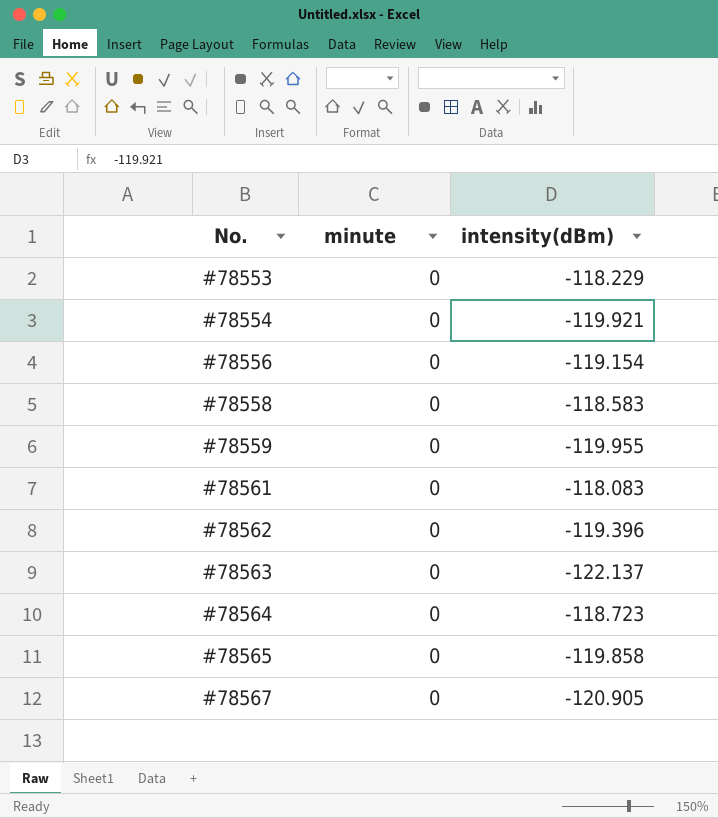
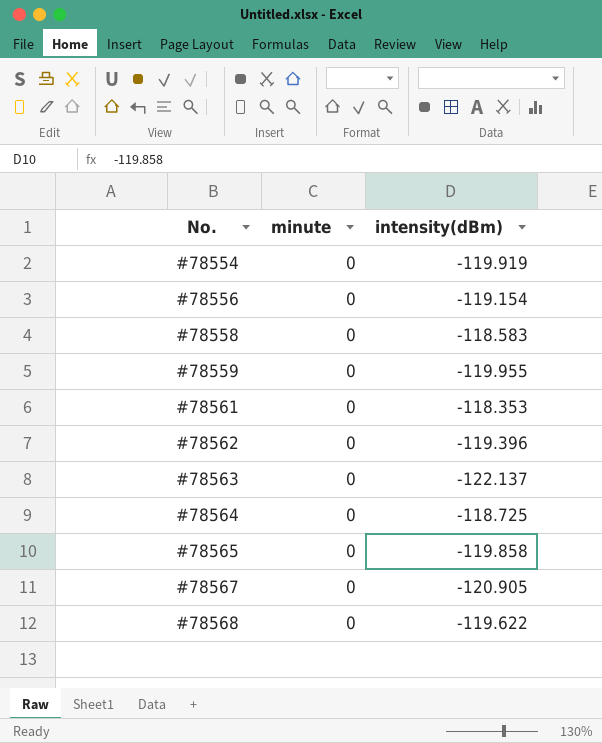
row #78553: 0 | -118.229 -> none
#78554 | intensity(dBm): -119.921 -> -119.919
#78561 | intensity(dBm): -118.083 -> -118.353
#78564 | intensity(dBm): -118.723 -> -118.725
row #78568: none -> 0 | -119.622

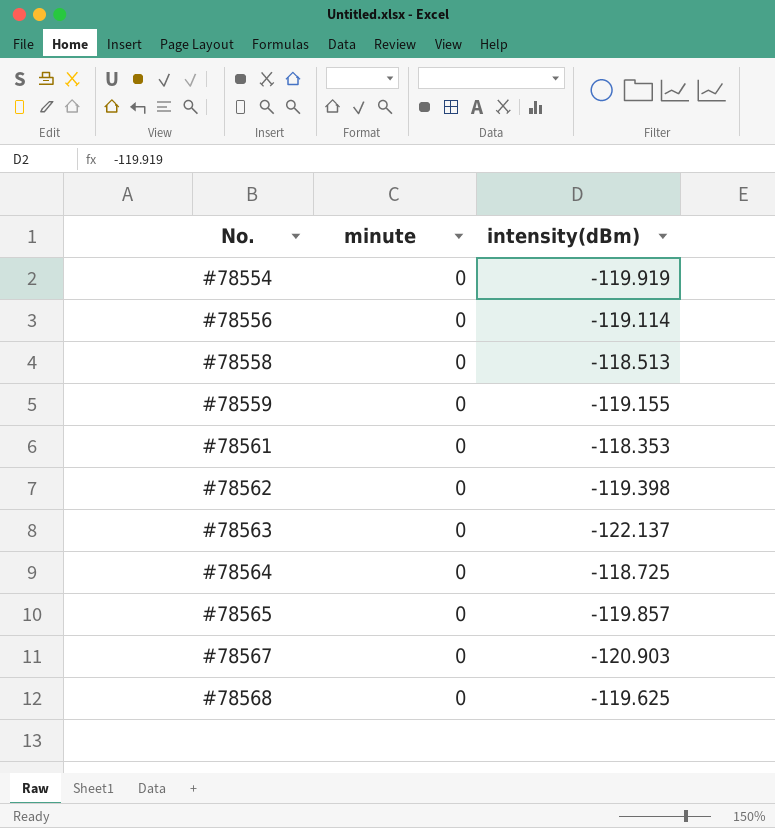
#78556 | intensity(dBm): -119.154 -> -119.114
#78558 | intensity(dBm): -118.583 -> -118.513
#78559 | intensity(dBm): -119.955 -> -119.155
#78562 | intensity(dBm): -119.396 -> -119.398
#78565 | intensity(dBm): -119.858 -> -119.857
#78567 | intensity(dBm): -120.905 -> -120.903
#78568 | intensity(dBm): -119.622 -> -119.625

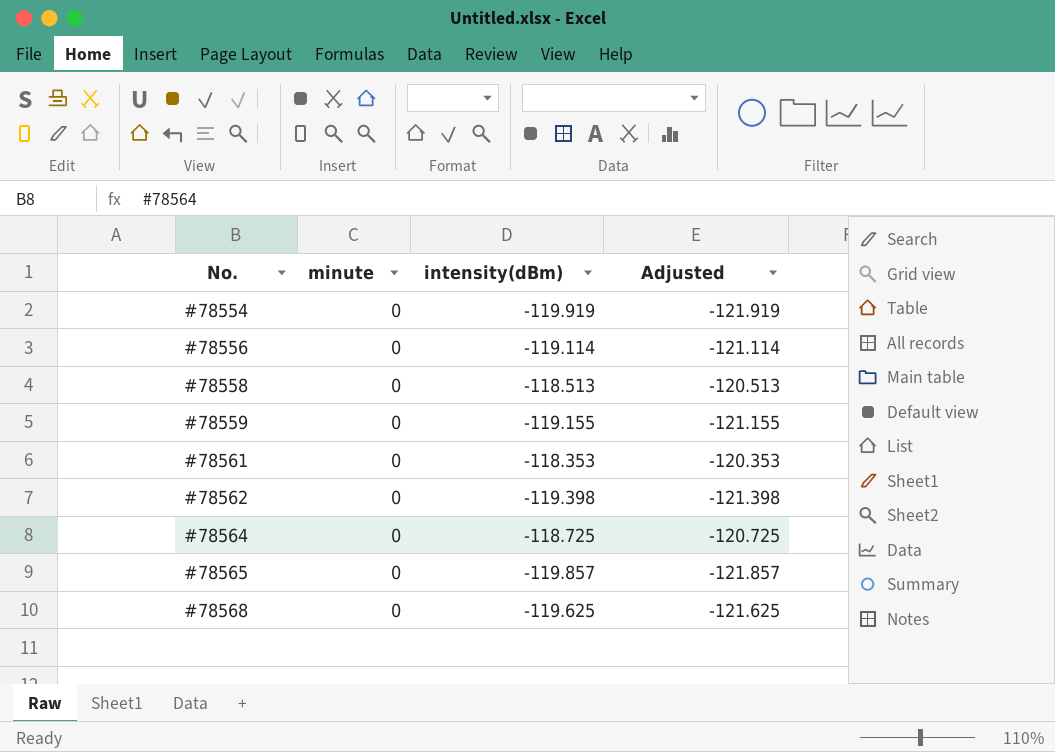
column Adjusted | formula: none -> [intensity(dBm)] - 2
row #78563: 0 | -122.137 -> none
row #78567: 0 | -120.903 -> none

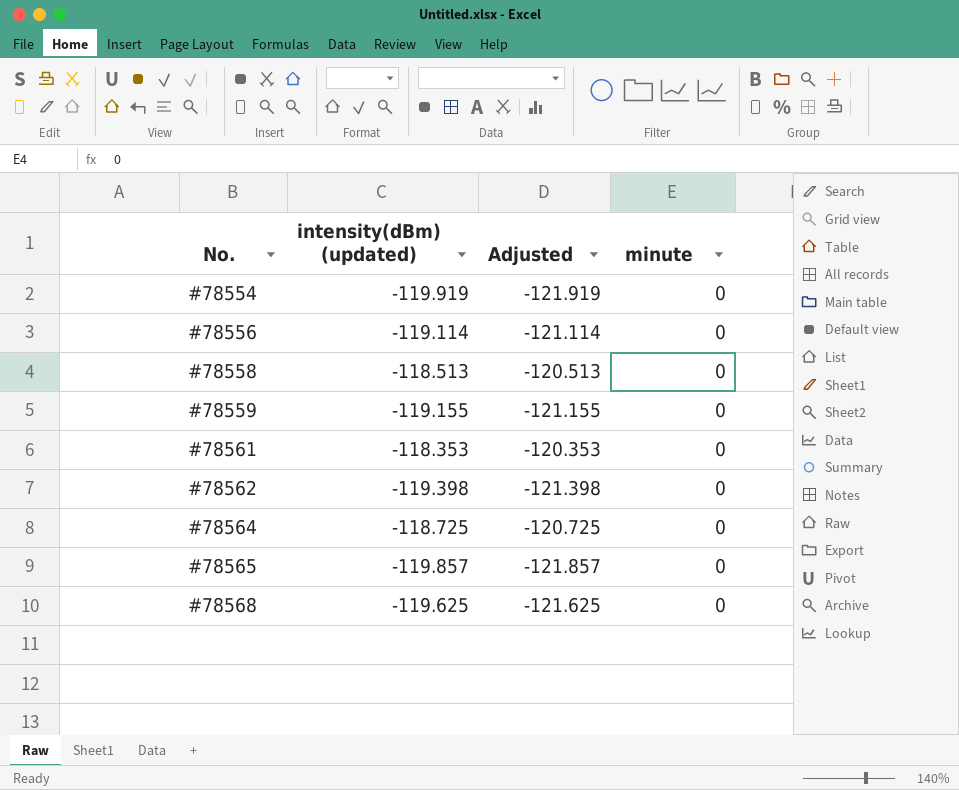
column name: intensity(dBm) -> intensity(dBm) (updated)
column minute | position: 2 -> 4

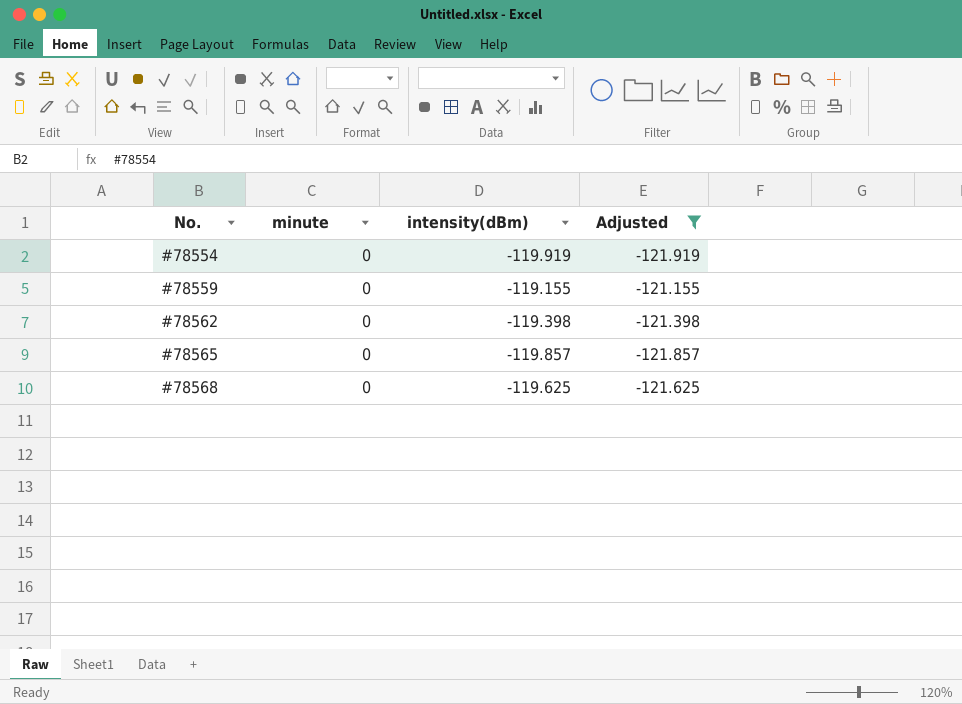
filter: none -> Adjusted <= -121.155
column minute | position: 4 -> 2
column name: intensity(dBm) (updated) -> intensity(dBm)

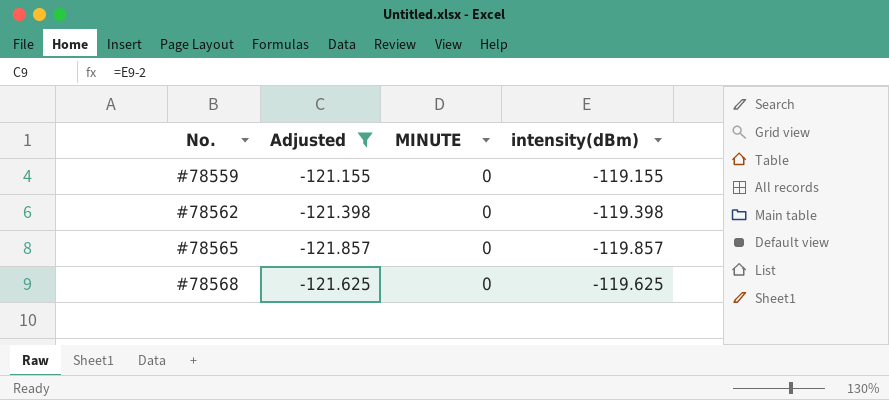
column Adjusted | position: 4 -> 2
column name: minute -> MINUTE
row #78554: 0 | -119.919 | -121.919 -> none

